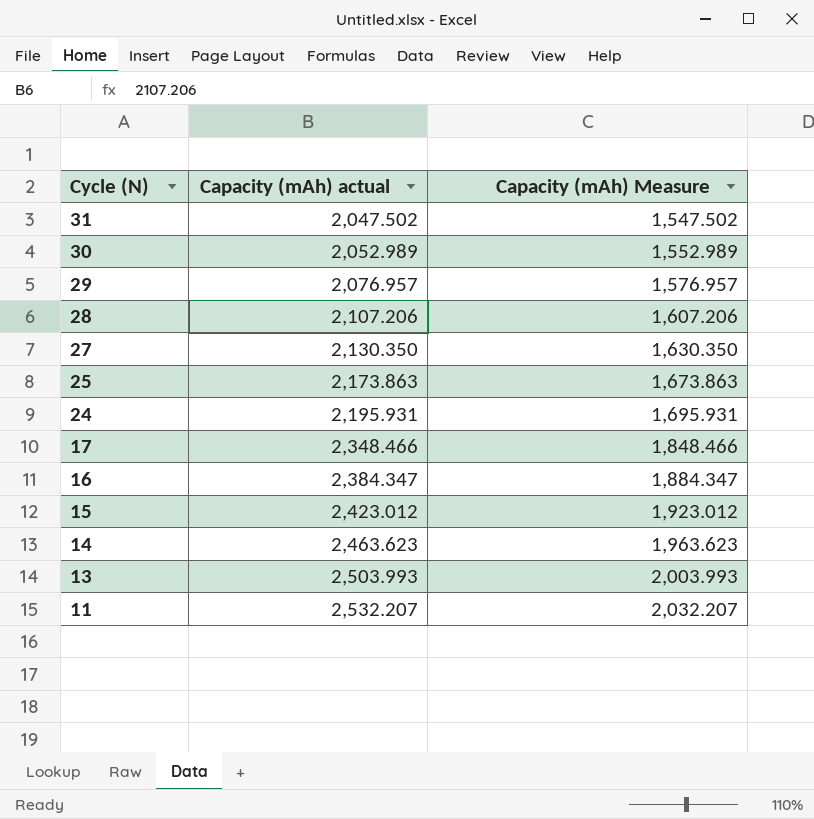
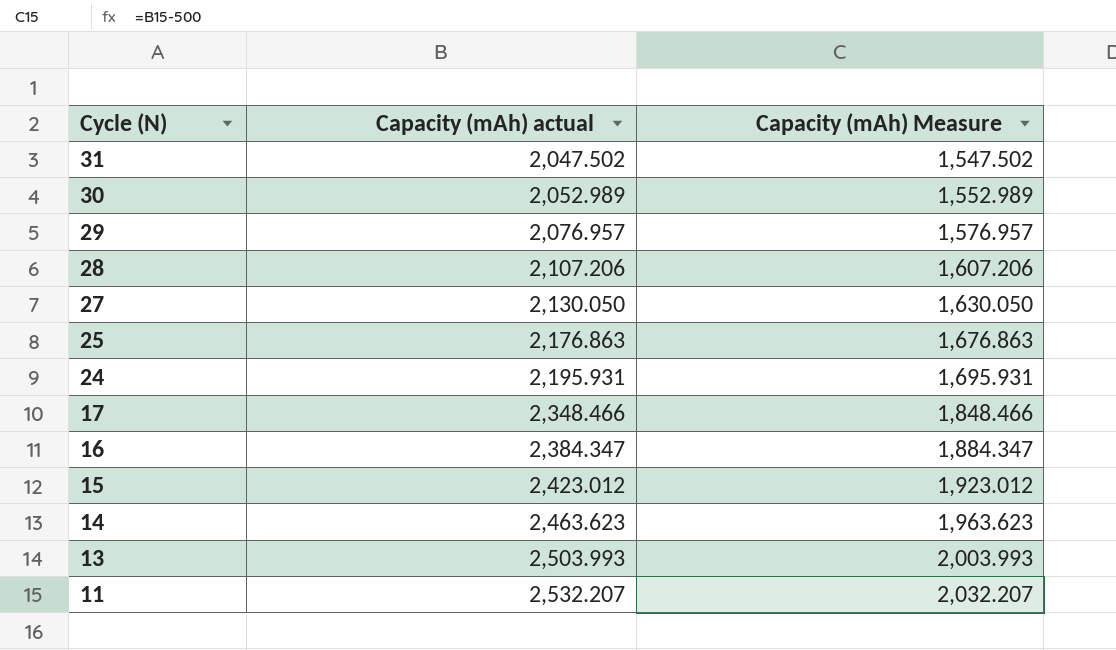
27 | Capacity (mAh) actual: 2,130.350 -> 2,130.050
27 | Capacity (mAh) Measure: 1,630.350 -> 1,630.050
25 | Capacity (mAh) actual: 2,173.863 -> 2,176.863
25 | Capacity (mAh) Measure: 1,673.863 -> 1,676.863

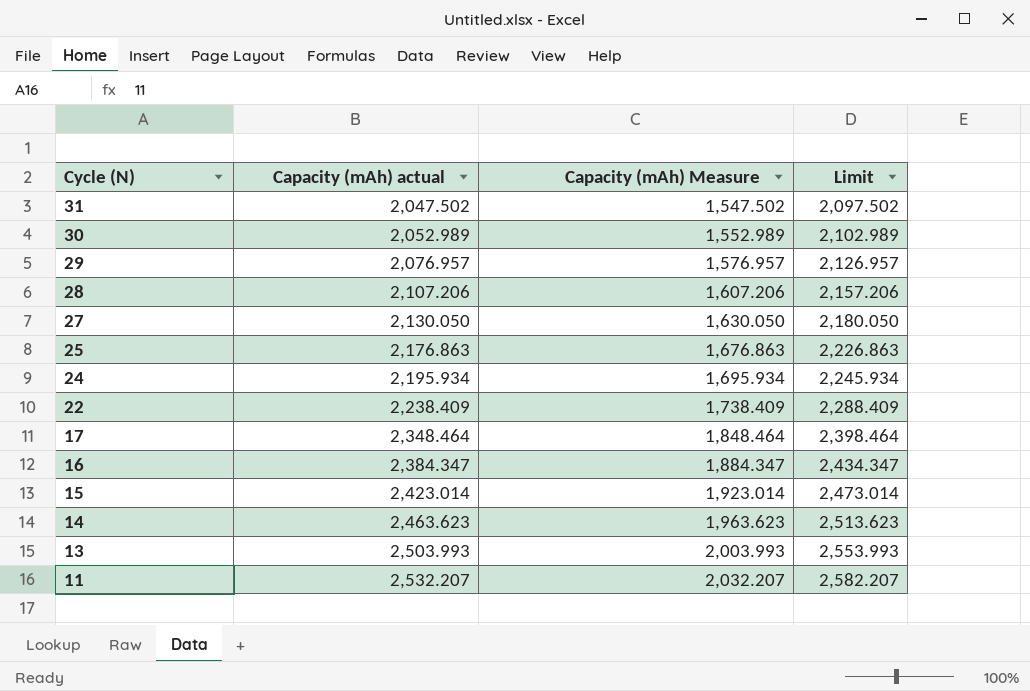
column Limit | formula: none -> [Capacity (mAh) actual] + 50
24 | Capacity (mAh) actual: 2,195.931 -> 2,195.934
24 | Capacity (mAh) Measure: 1,695.931 -> 1,695.934
row 22: none -> 2,238.409 | 1,738.409 | 2,288.409
17 | Capacity (mAh) actual: 2,348.466 -> 2,348.464
17 | Capacity (mAh) Measure: 1,848.466 -> 1,848.464
15 | Capacity (mAh) actual: 2,423.012 -> 2,423.014
15 | Capacity (mAh) Measure: 1,923.012 -> 1,923.014

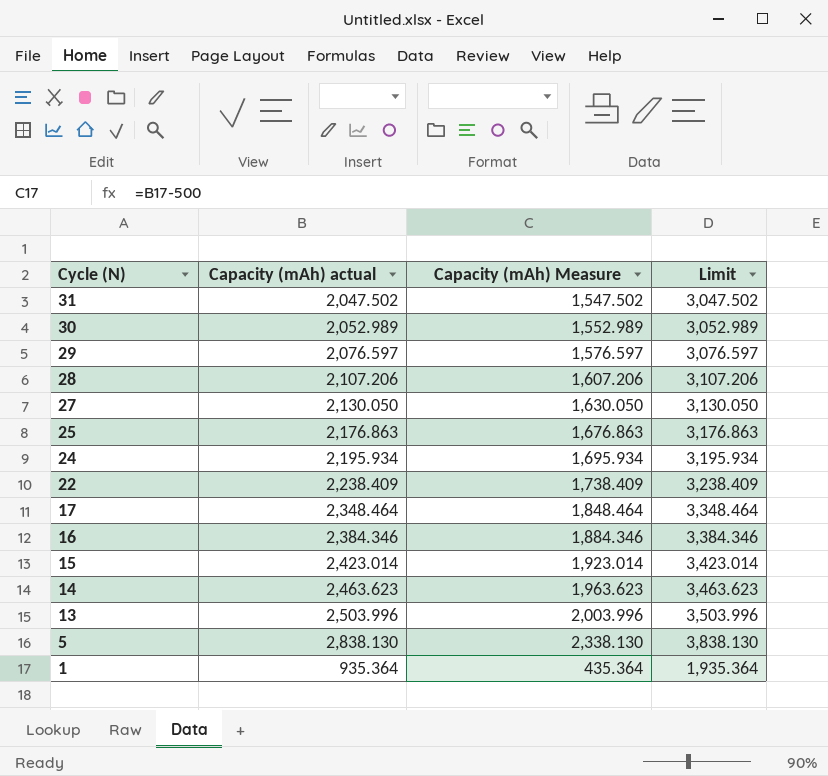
column Limit | formula: [Capacity (mAh) actual] + 50 -> [Capacity (mAh) actual] + 1000
row 11: 2,532.207 | 2,032.207 | 2,582.207 -> none
29 | Capacity (mAh) actual: 2,076.957 -> 2,076.597
29 | Capacity (mAh) Measure: 1,576.957 -> 1,576.597
16 | Capacity (mAh) actual: 2,384.347 -> 2,384.346
16 | Capacity (mAh) Measure: 1,884.347 -> 1,884.346
13 | Capacity (mAh) actual: 2,503.993 -> 2,503.996
13 | Capacity (mAh) Measure: 2,003.993 -> 2,003.996
row 5: none -> 2,838.130 | 2,338.130 | 3,838.130
row 1: none -> 935.364 | 435.364 | 1,935.364

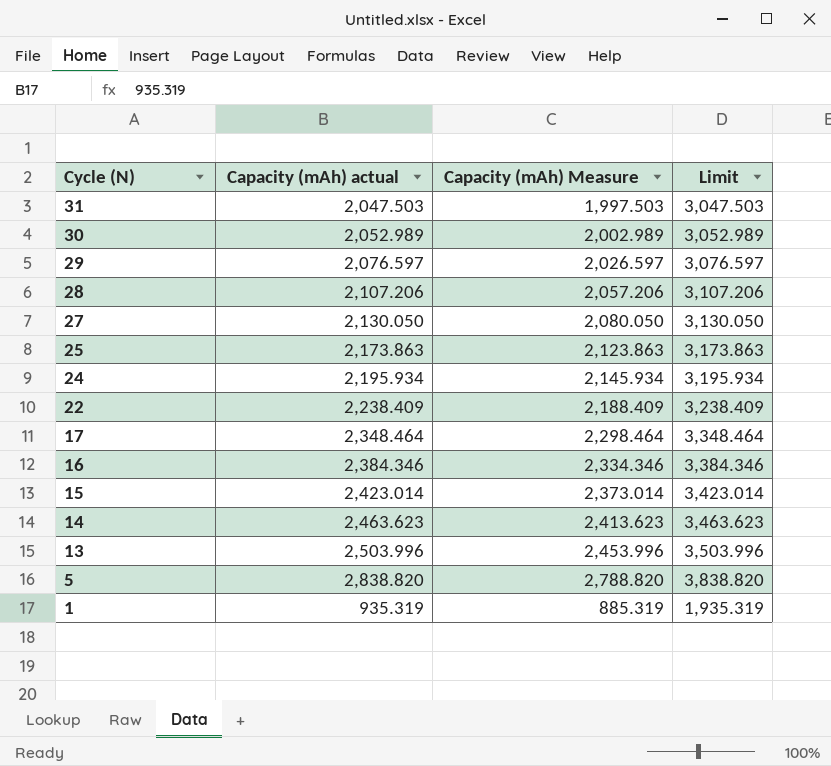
column Capacity (mAh) Measure | formula: [Capacity (mAh) actual] - 500 -> [Capacity (mAh) actual] - 50
31 | Capacity (mAh) actual: 2,047.502 -> 2,047.503
31 | Limit: 3,047.502 -> 3,047.503
25 | Capacity (mAh) actual: 2,176.863 -> 2,173.863
25 | Limit: 3,176.863 -> 3,173.863
5 | Capacity (mAh) actual: 2,838.130 -> 2,838.820
5 | Limit: 3,838.130 -> 3,838.820
1 | Capacity (mAh) actual: 935.364 -> 935.319
1 | Limit: 1,935.364 -> 1,935.319

